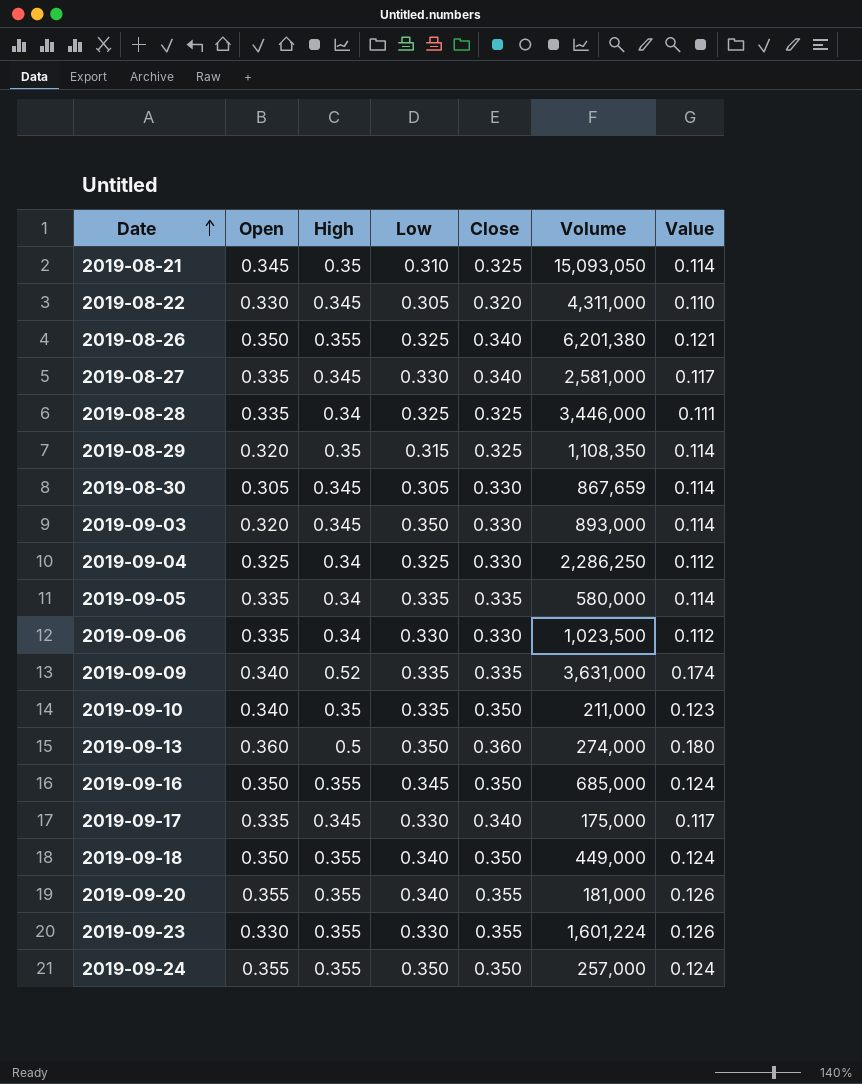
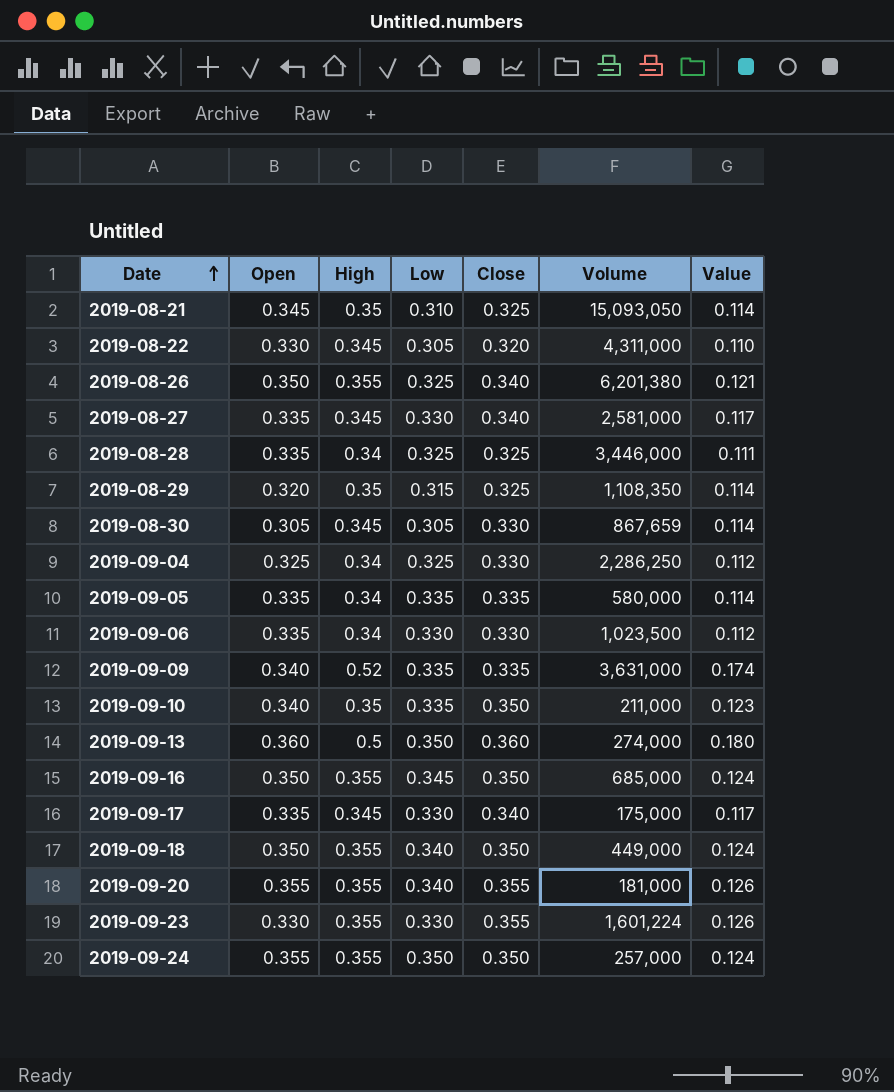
row 2019-09-03: 0.320 | 0.345 | 0.350 | 0.330 | 893,000 | 0.114 -> none

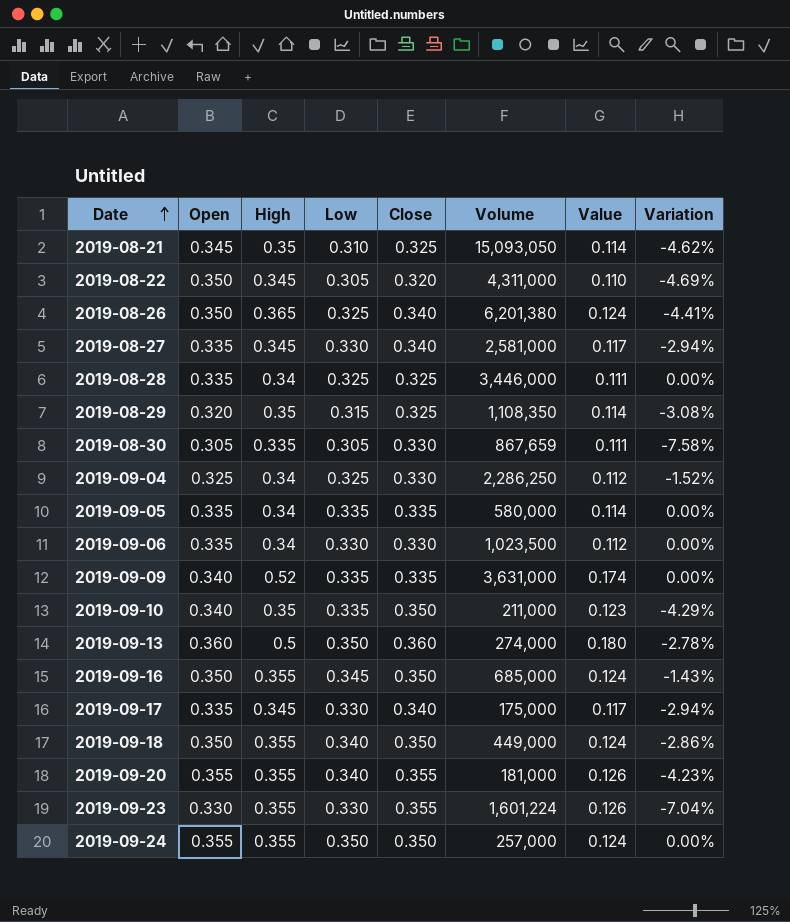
column Variation | formula: none -> ([Low] - [Close]) / [Close]
2019-08-22 | Open: 0.330 -> 0.350
2019-08-26 | High: 0.355 -> 0.365
2019-08-26 | Value: 0.121 -> 0.124
2019-08-30 | High: 0.345 -> 0.335
2019-08-30 | Value: 0.114 -> 0.111

